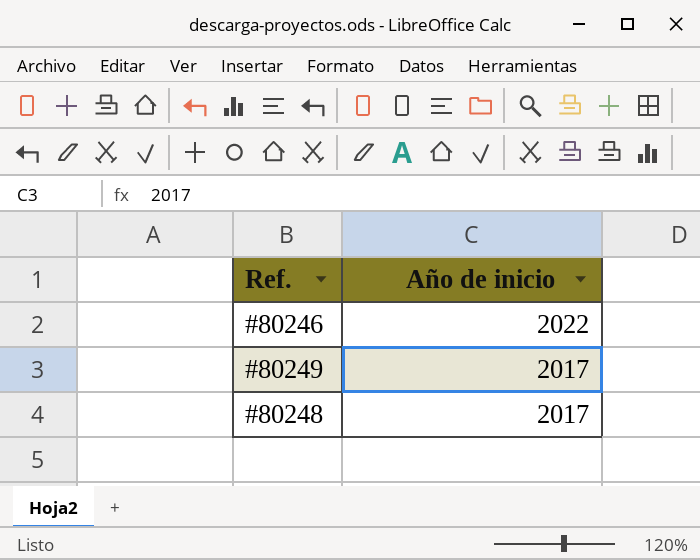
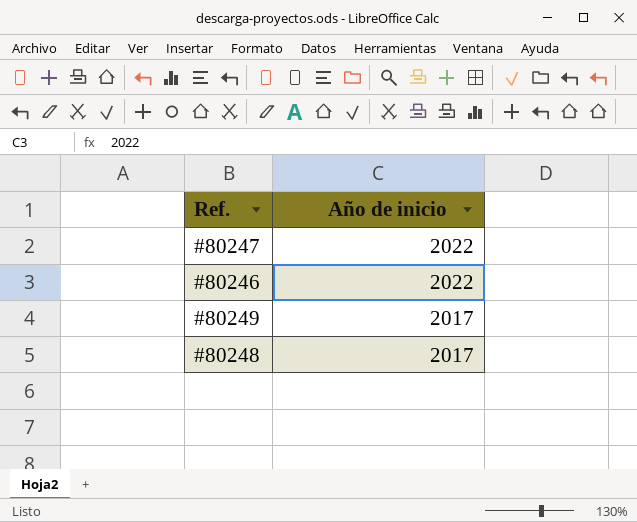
row #80247: none -> 2022

